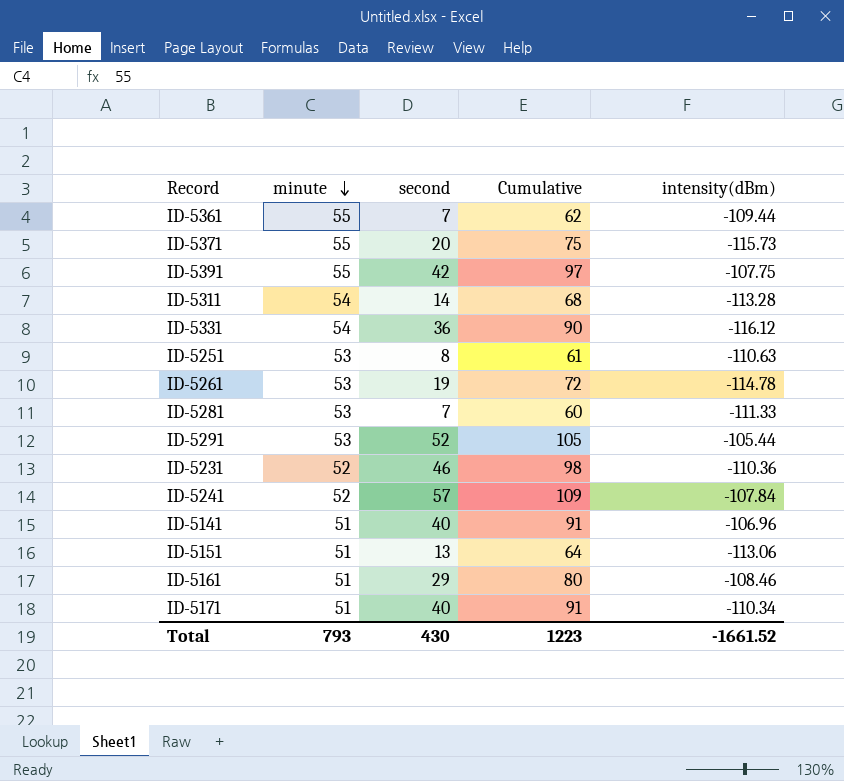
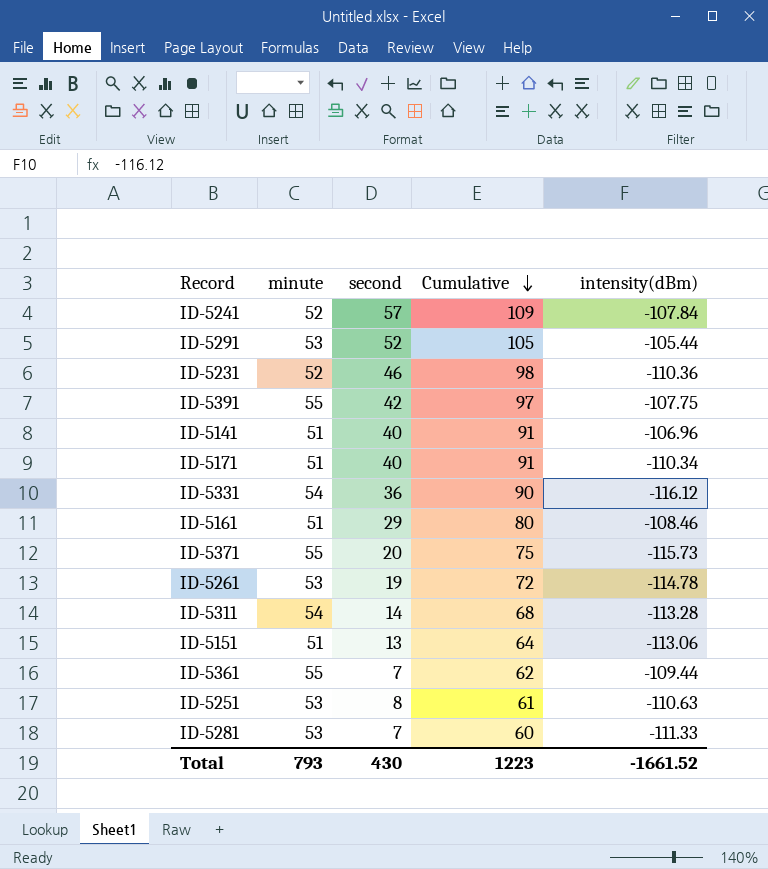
row order: minute descending -> Cumulative descending

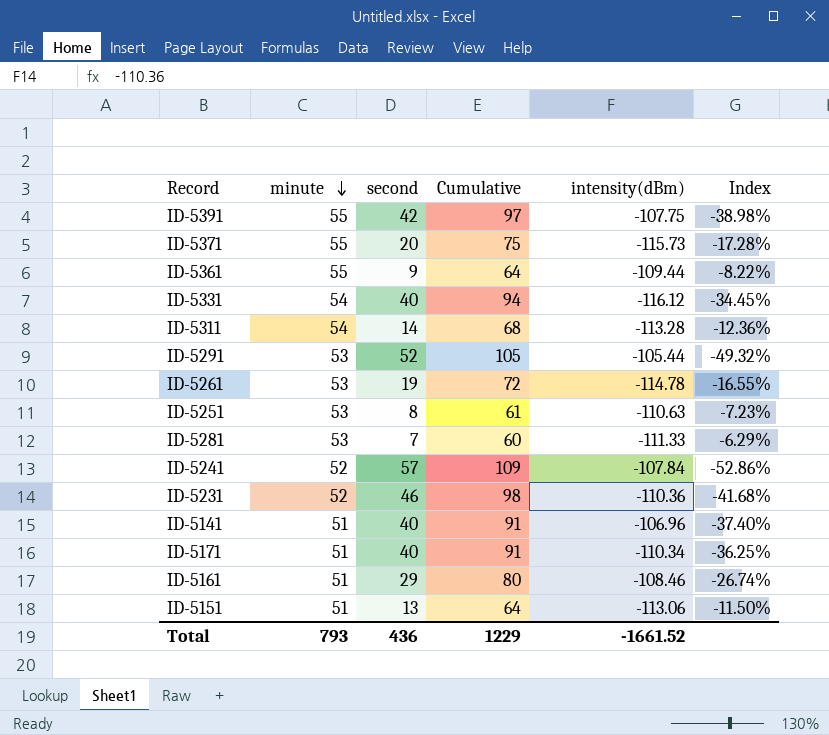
row order: Cumulative descending -> minute descending
column Index | formula: none -> [second] / [intensity(dBm)]
ID-5361 | second: 7 -> 9
ID-5361 | Cumulative: 62 -> 64
ID-5331 | second: 36 -> 40
ID-5331 | Cumulative: 90 -> 94
Total | second: 430 -> 436
Total | Cumulative: 1223 -> 1229

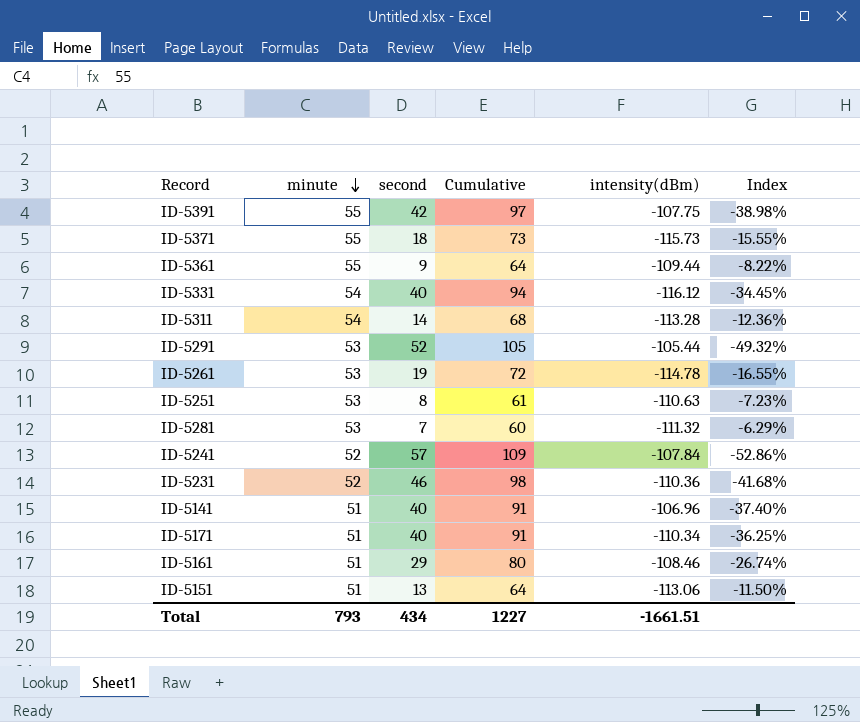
ID-5371 | second: 20 -> 18
ID-5371 | Cumulative: 75 -> 73
ID-5371 | Index: -17.28% -> -15.55%
ID-5281 | intensity(dBm): -111.33 -> -111.32
Total | second: 436 -> 434
Total | Cumulative: 1229 -> 1227
Total | intensity(dBm): -1661.52 -> -1661.51

